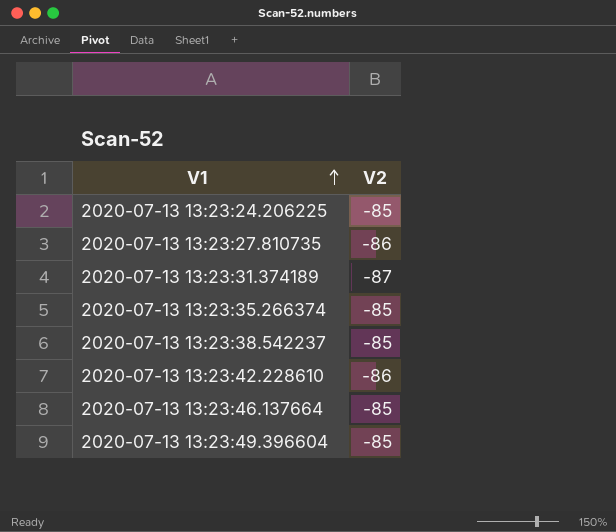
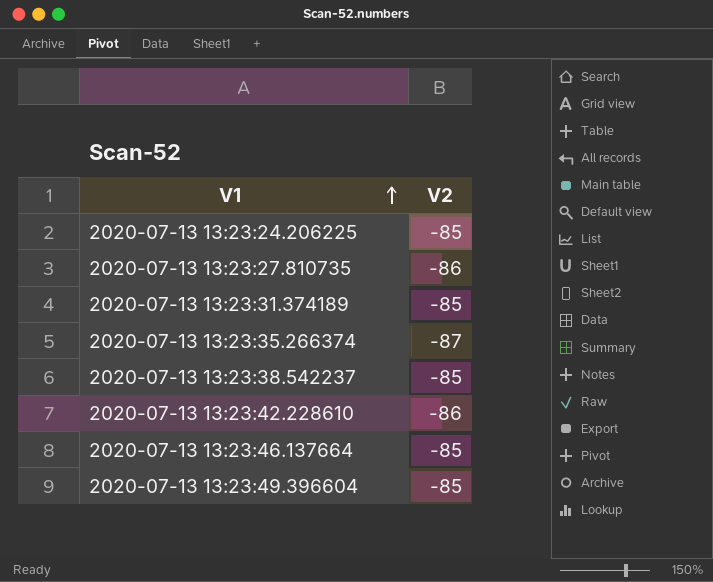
2020-07-13 13:23:31.374189 | V2: -87 -> -85
2020-07-13 13:23:35.266374 | V2: -85 -> -87

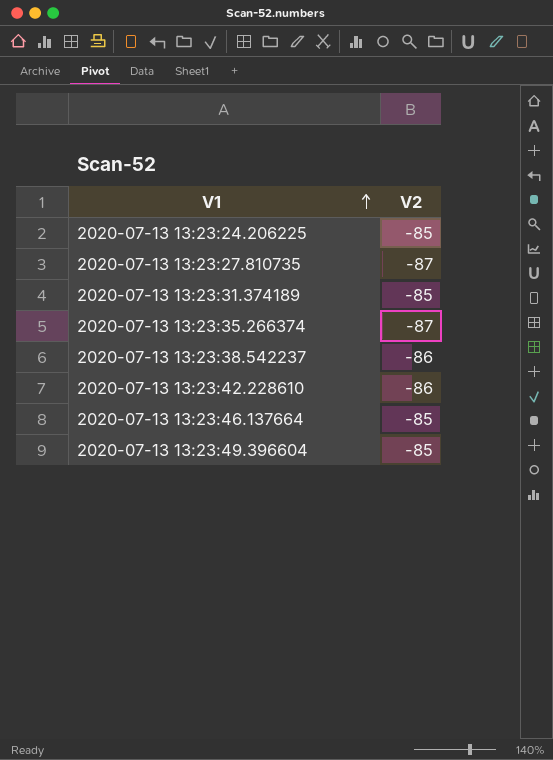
2020-07-13 13:23:27.810735 | V2: -86 -> -87
2020-07-13 13:23:38.542237 | V2: -85 -> -86

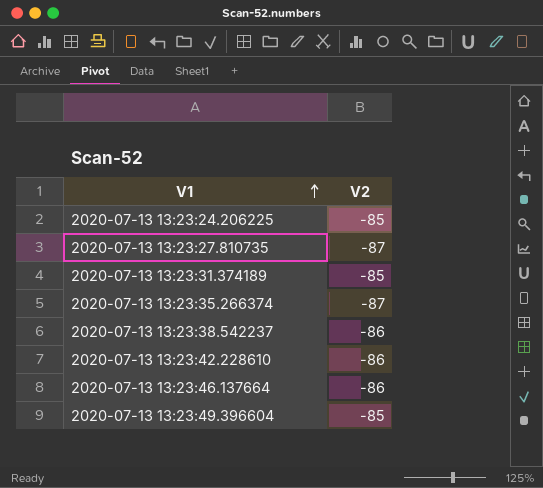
2020-07-13 13:23:46.137664 | V2: -85 -> -86

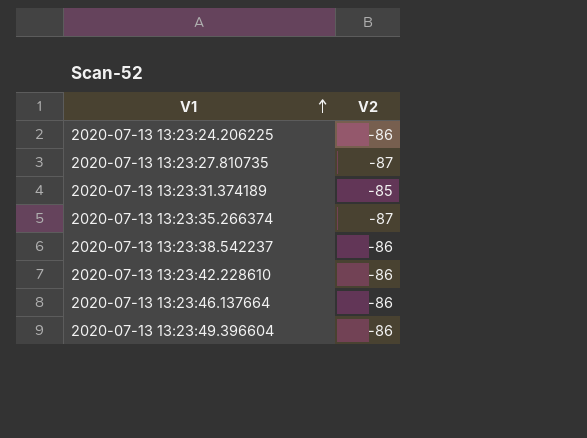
2020-07-13 13:23:24.206225 | V2: -85 -> -86
2020-07-13 13:23:49.396604 | V2: -85 -> -86

